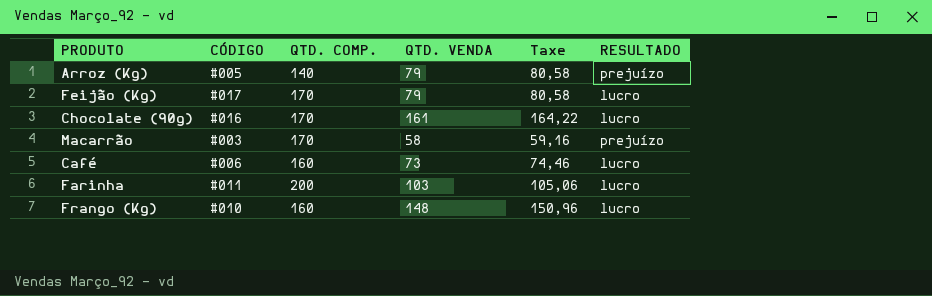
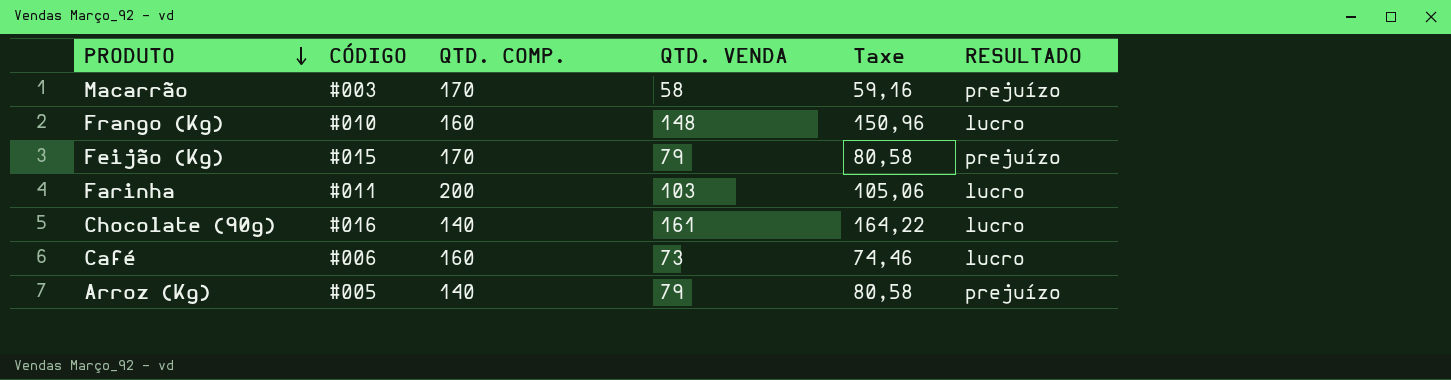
row order: none -> PRODUTO descending
Feijão (Kg) | CÓDIGO: #017 -> #015
Feijão (Kg) | RESULTADO: lucro -> prejuízo
Chocolate (90g) | QTD. COMP.: 170 -> 140

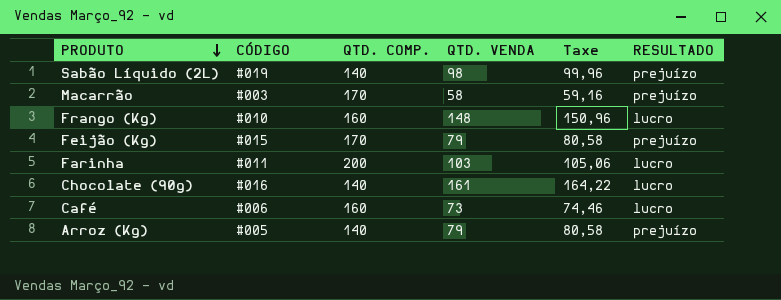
row Sabão Líquido (2L): none -> #019 | 140 | 98 | 99,96 | prejuízo

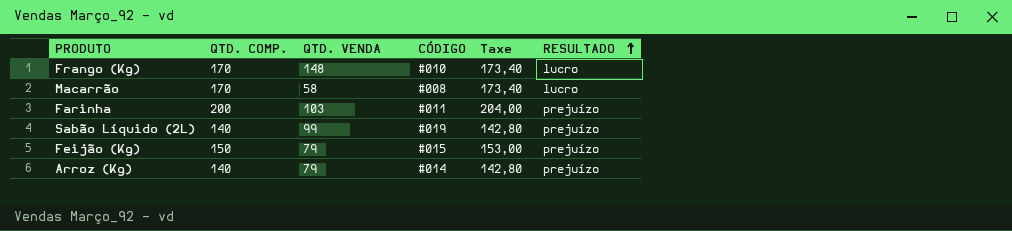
row order: PRODUTO descending -> RESULTADO ascending
column CÓDIGO | position: 2 -> 4
column Taxe | formula: [QTD. VENDA] * 1,02 -> [QTD. COMP.] * 1,02
row Chocolate (90g): #016 | 140 | 161 | 164,22 | lucro -> none
row Café: #006 | 160 | 73 | 74,46 | lucro -> none
Frango (Kg) | QTD. COMP.: 160 -> 170
Macarrão | CÓDIGO: #003 -> #008
Macarrão | RESULTADO: prejuízo -> lucro
Farinha | RESULTADO: lucro -> prejuízo
Sabão Líquido (2L) | QTD. VENDA: 98 -> 99
Feijão (Kg) | QTD. COMP.: 170 -> 150
Arroz (Kg) | CÓDIGO: #005 -> #014

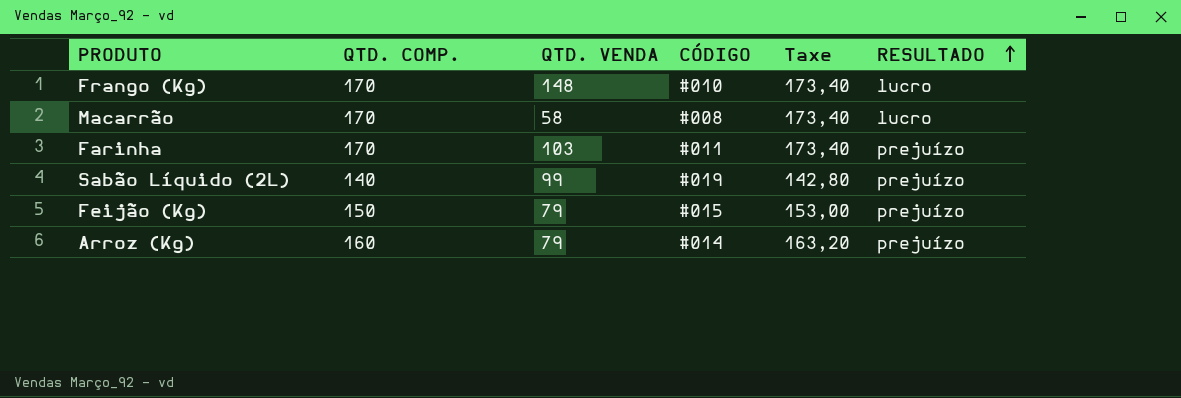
Farinha | QTD. COMP.: 200 -> 170
Farinha | Taxe: 204,00 -> 173,40
Arroz (Kg) | QTD. COMP.: 140 -> 160
Arroz (Kg) | Taxe: 142,80 -> 163,20

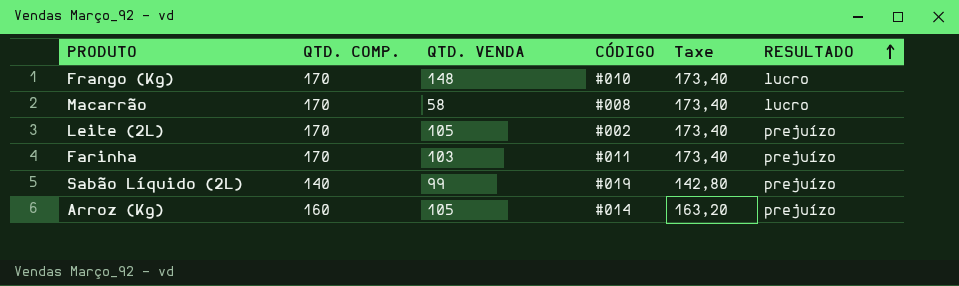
row Feijão (Kg): 150 | 79 | #015 | 153,00 | prejuízo -> none
row Leite (2L): none -> 170 | 105 | #002 | 173,40 | prejuízo
Arroz (Kg) | QTD. VENDA: 79 -> 105

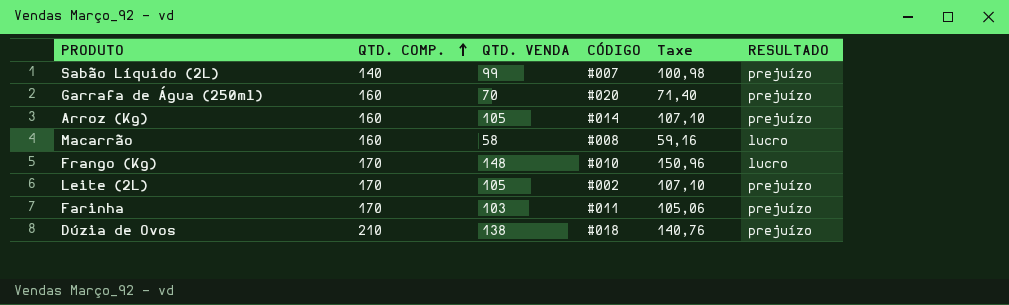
row order: RESULTADO ascending -> QTD. COMP. ascending
column Taxe | formula: [QTD. COMP.] * 1,02 -> [QTD. VENDA] * 1,02
Sabão Líquido (2L) | CÓDIGO: #019 -> #007
row Garrafa de Água (250ml): none -> 160 | 70 | #020 | 71,40 | prejuízo
Macarrão | QTD. COMP.: 170 -> 160
row Dúzia de Ovos: none -> 210 | 138 | #018 | 140,76 | prejuízo

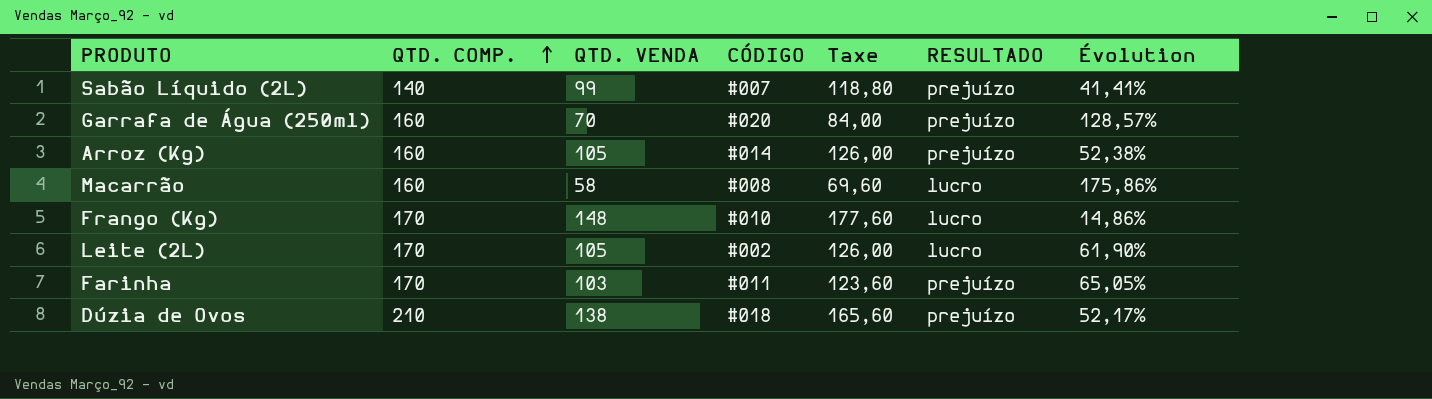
column Taxe | formula: [QTD. VENDA] * 1,02 -> [QTD. VENDA] * 1,2
column Évolution | formula: none -> ([QTD. COMP.] - [QTD. VENDA]) / [QTD. VENDA]
Leite (2L) | RESULTADO: prejuízo -> lucro

